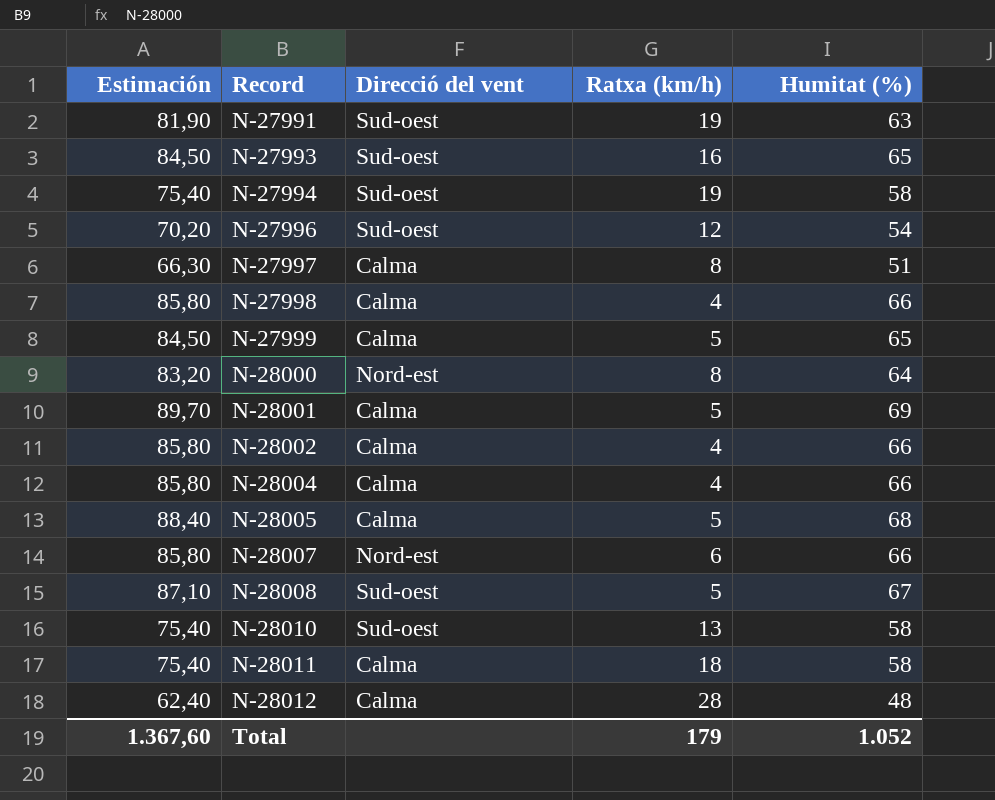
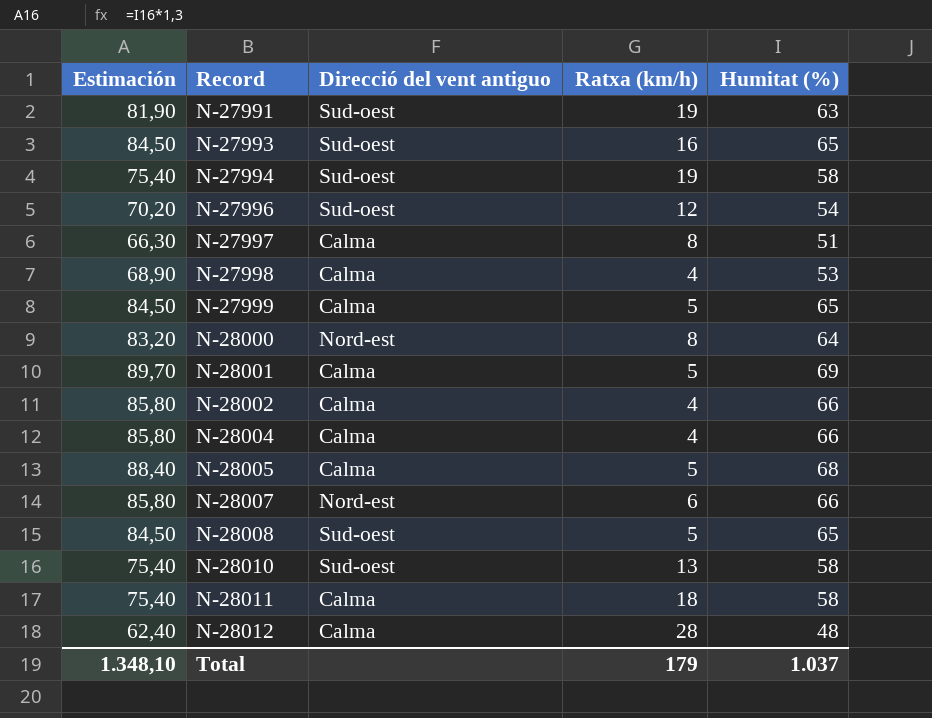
column name: Direcció del vent -> Direcció del vent antiguo
N-27998 | Estimación: 85,80 -> 68,90
N-27998 | Humitat (%): 66 -> 53
N-28008 | Estimación: 87,10 -> 84,50
N-28008 | Humitat (%): 67 -> 65
Total | Estimación: 1.367,60 -> 1.348,10
Total | Humitat (%): 1.052 -> 1.037

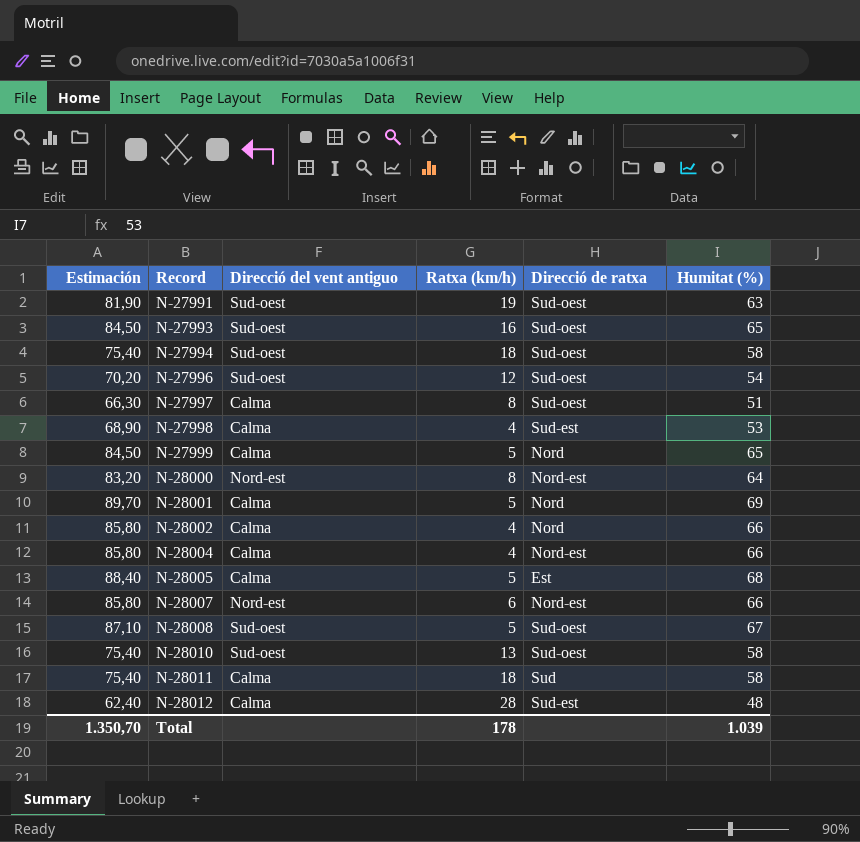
column Direcció de ratxa | position: none -> 5
N-27994 | Ratxa (km/h): 19 -> 18
N-28008 | Estimación: 84,50 -> 87,10
N-28008 | Humitat (%): 65 -> 67
Total | Estimación: 1.348,10 -> 1.350,70
Total | Ratxa (km/h): 179 -> 178
Total | Humitat (%): 1.037 -> 1.039

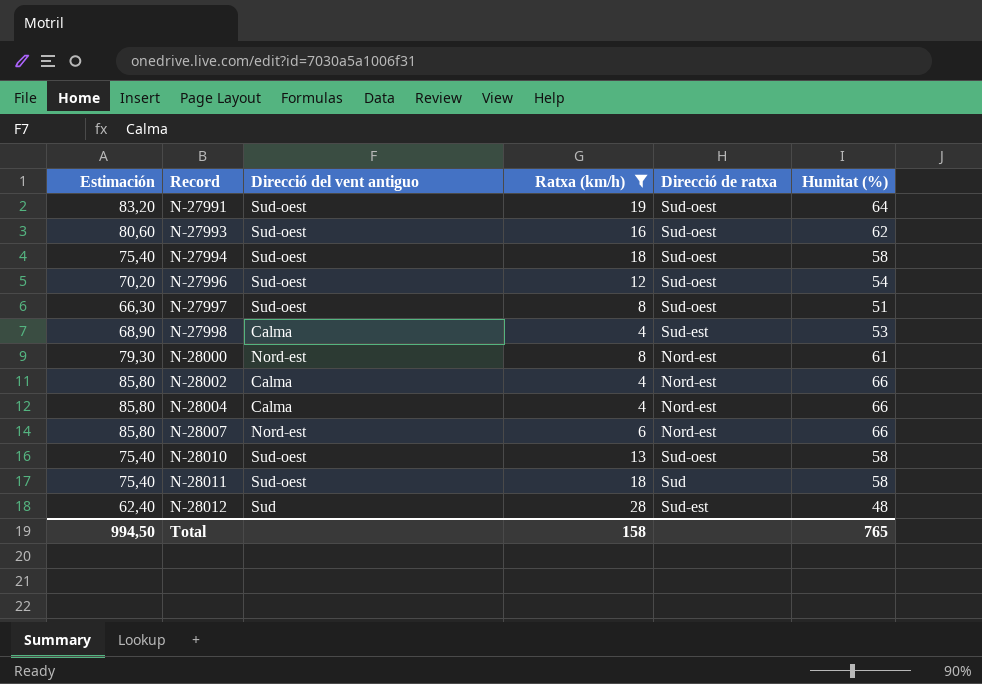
filter: none -> Ratxa (km/h) != 5
N-27991 | Estimación: 81,90 -> 83,20
N-27991 | Humitat (%): 63 -> 64
N-27993 | Estimación: 84,50 -> 80,60
N-27993 | Humitat (%): 65 -> 62
N-27997 | Direcció del vent antiguo: Calma -> Sud-oest
N-28000 | Estimación: 83,20 -> 79,30
N-28000 | Humitat (%): 64 -> 61
N-28002 | Direcció de ratxa: Nord -> Nord-est
N-28011 | Direcció del vent antiguo: Calma -> Sud-oest
N-28012 | Direcció del vent antiguo: Calma -> Sud
Total | Estimación: 1.350,70 -> 994,50
Total | Ratxa (km/h): 178 -> 158
Total | Humitat (%): 1.039 -> 765

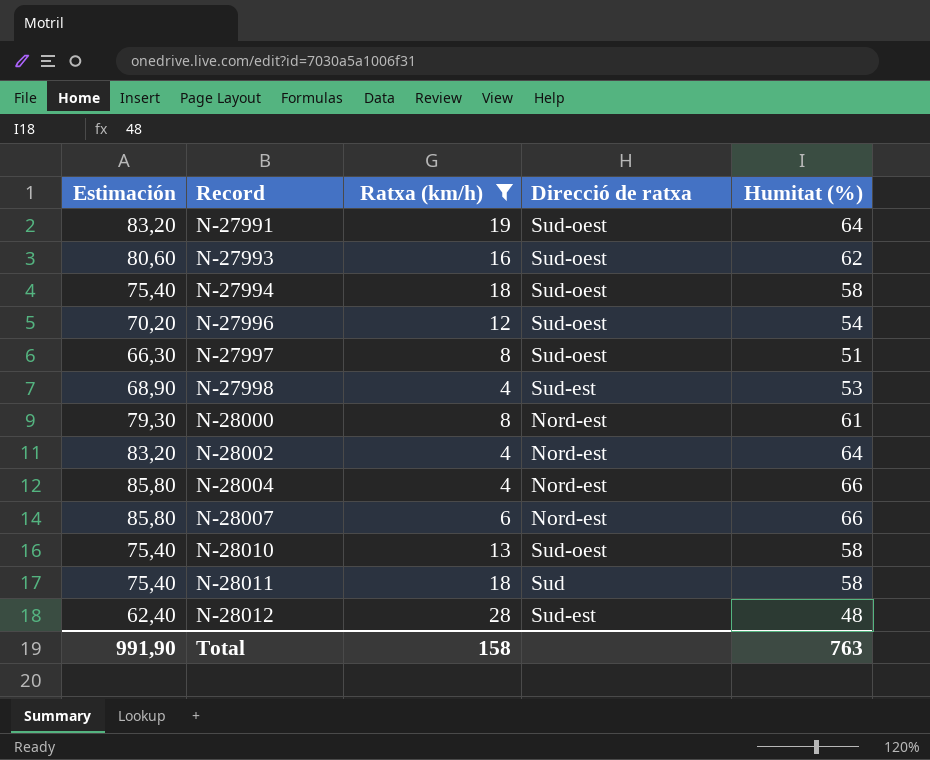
column Direcció del vent antiguo | position: 3 -> none
N-28002 | Estimación: 85,80 -> 83,20
N-28002 | Humitat (%): 66 -> 64
Total | Estimación: 994,50 -> 991,90
Total | Humitat (%): 765 -> 763

